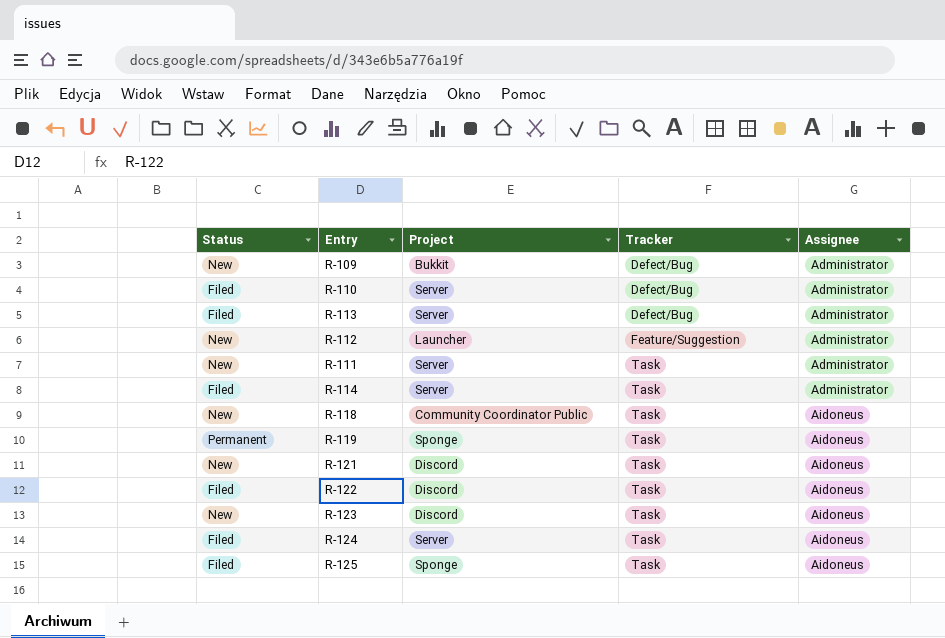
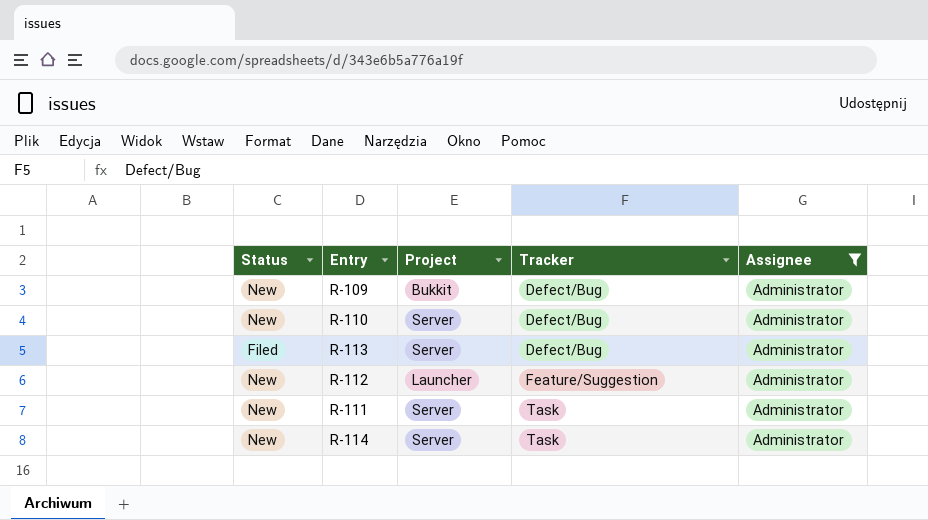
filter: none -> Assignee = Administrator
R-110 | Status: Filed -> New
R-114 | Status: Filed -> New

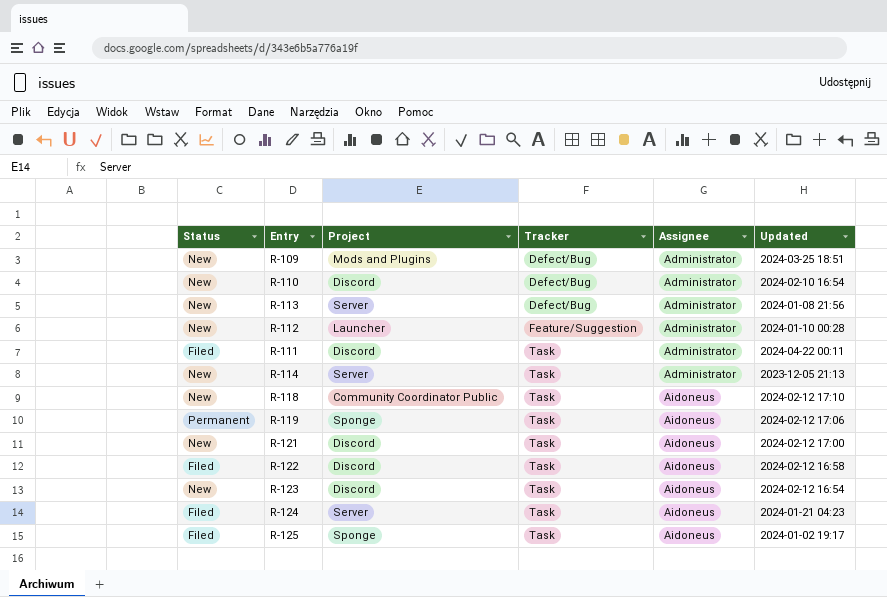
filter: Assignee = Administrator -> none
column Updated | position: none -> 6
R-109 | Project: Bukkit -> Mods and Plugins
R-110 | Project: Server -> Discord
R-113 | Status: Filed -> New
R-111 | Status: New -> Filed
R-111 | Project: Server -> Discord

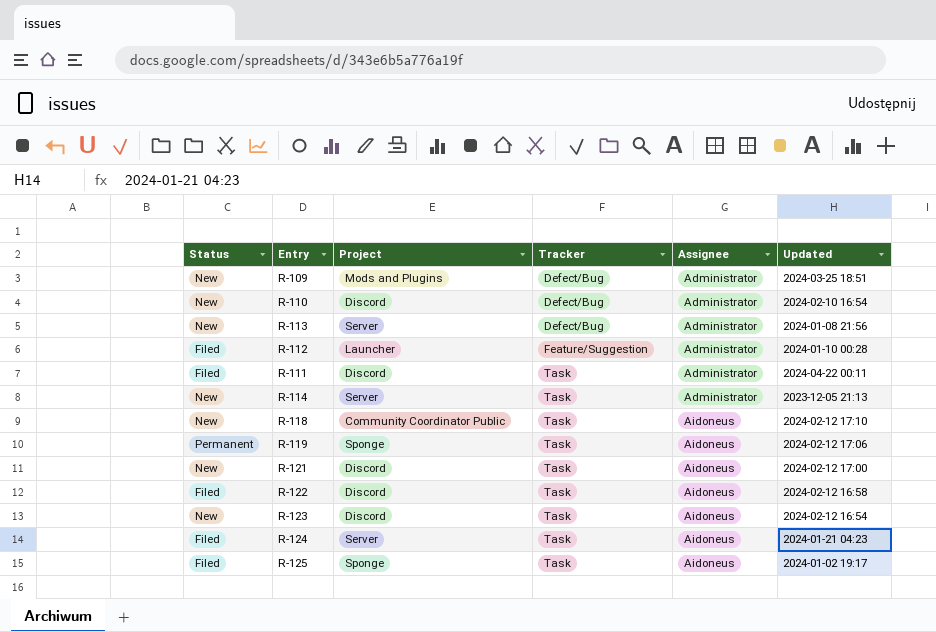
R-112 | Status: New -> Filed

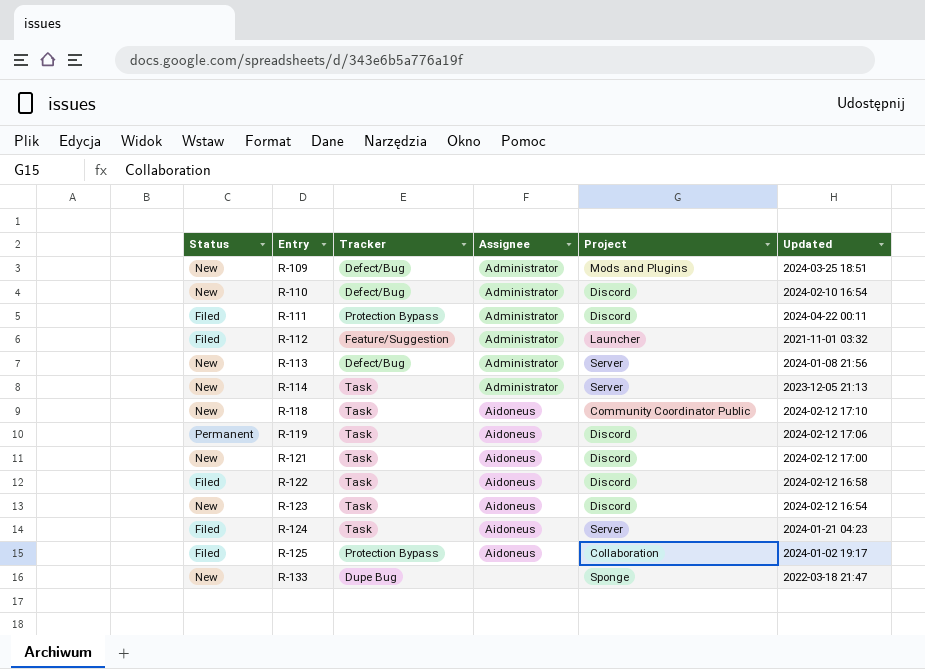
row order: Tracker ascending -> Entry ascending
column Project | position: 3 -> 5
R-111 | Tracker: Task -> Protection Bypass
R-112 | Updated: 2024-01-10 00:28 -> 2021-11-01 03:32
R-119 | Project: Sponge -> Discord
R-125 | Tracker: Task -> Protection Bypass
R-125 | Project: Sponge -> Collaboration
row R-133: none -> New | Dupe Bug | none | Sponge | 2022-03-18 21:47

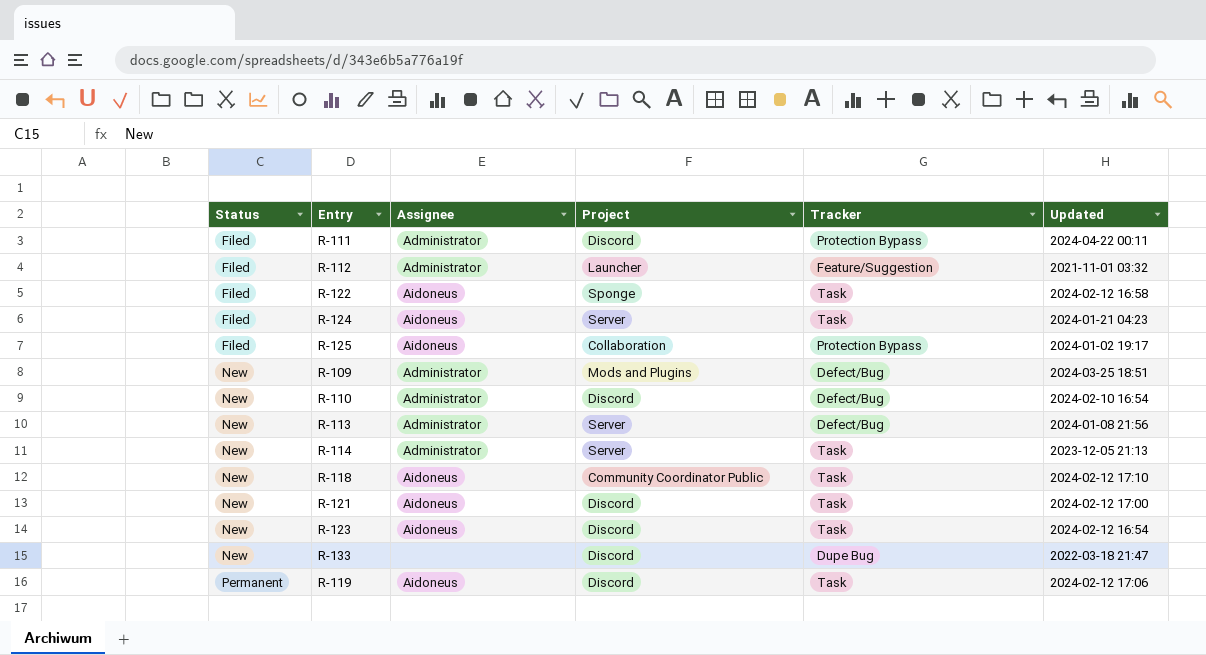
row order: Entry ascending -> Status ascending
column Tracker | position: 3 -> 5
R-122 | Project: Discord -> Sponge
R-133 | Project: Sponge -> Discord

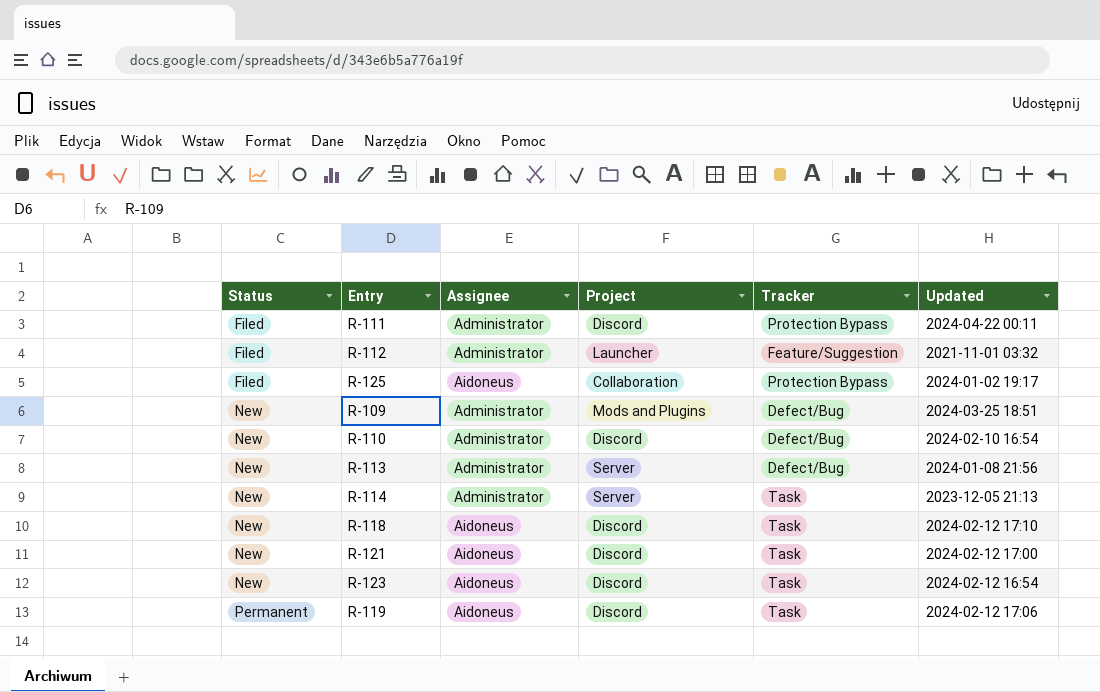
row R-122: Filed | Aidoneus | Sponge | Task | 2024-02-12 16:58 -> none
row R-124: Filed | Aidoneus | Server | Task | 2024-01-21 04:23 -> none
row R-133: New | none | Discord | Dupe Bug | 2022-03-18 21:47 -> none
R-118 | Project: Community Coordinator Public -> Discord

